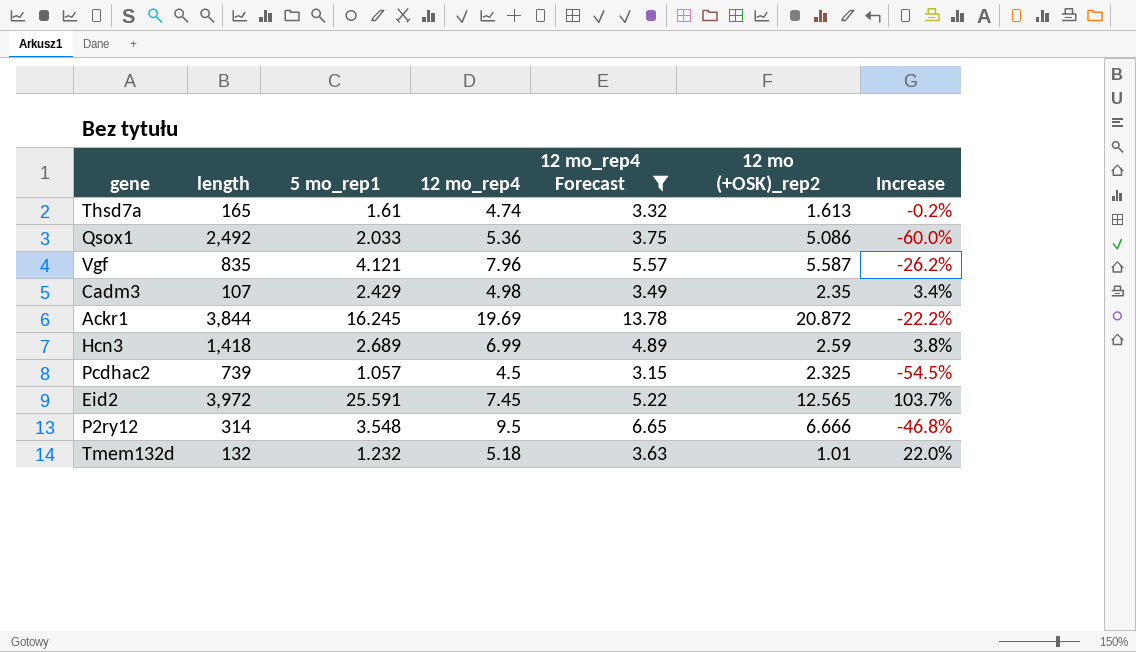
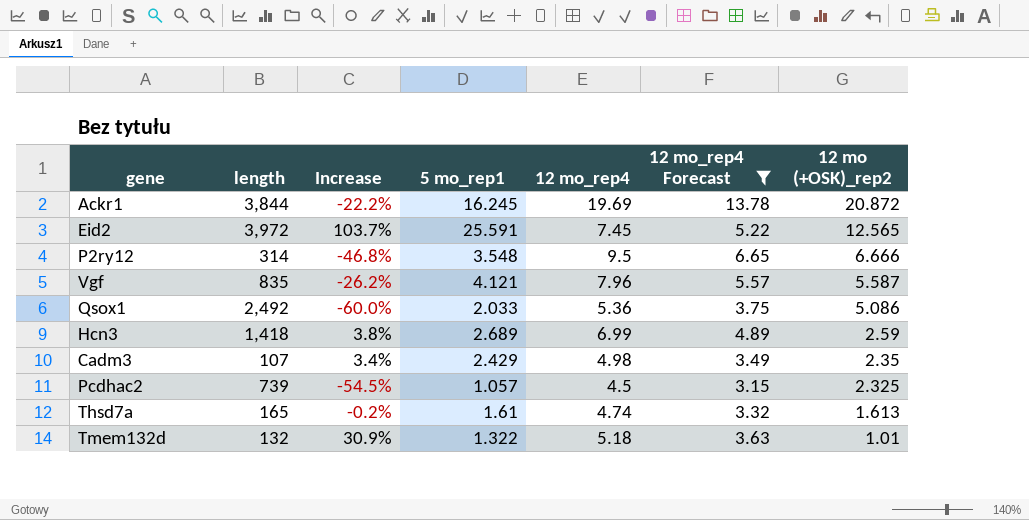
row order: none -> 12 mo (+OSK)_rep2 descending
column Increase | position: 7 -> 3
Tmem132d | Increase: 22.0% -> 30.9%
Tmem132d | 5 mo_rep1: 1.232 -> 1.322

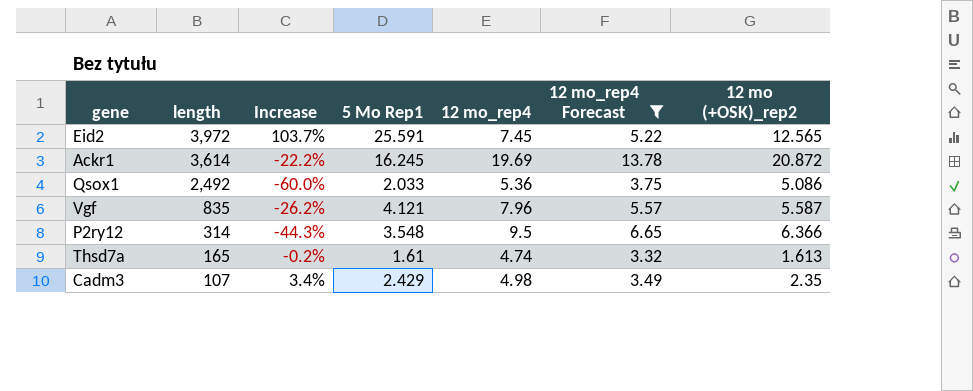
row order: 12 mo (+OSK)_rep2 descending -> length descending
column name: 5 mo_rep1 -> 5 Mo Rep1
row Hcn3: 1,418 | 3.8% | 2.689 | 6.99 | 4.89 | 2.59 -> none
row Pcdhac2: 739 | -54.5% | 1.057 | 4.5 | 3.15 | 2.325 -> none
row Tmem132d: 132 | 30.9% | 1.322 | 5.18 | 3.63 | 1.01 -> none
Ackr1 | length: 3,844 -> 3,614
P2ry12 | Increase: -46.8% -> -44.3%
P2ry12 | 12 mo (+OSK)_rep2: 6.666 -> 6.366

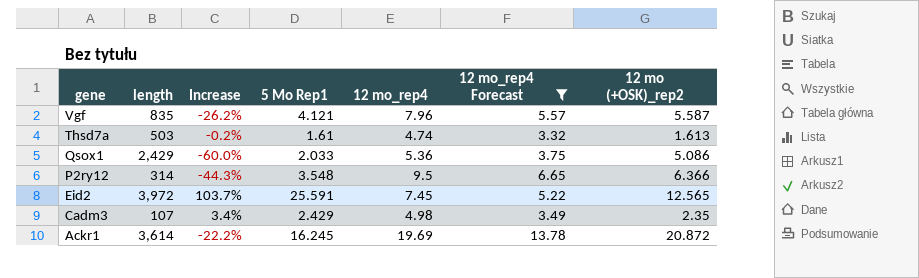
row order: length descending -> gene descending
Thsd7a | length: 165 -> 503
Qsox1 | length: 2,492 -> 2,429

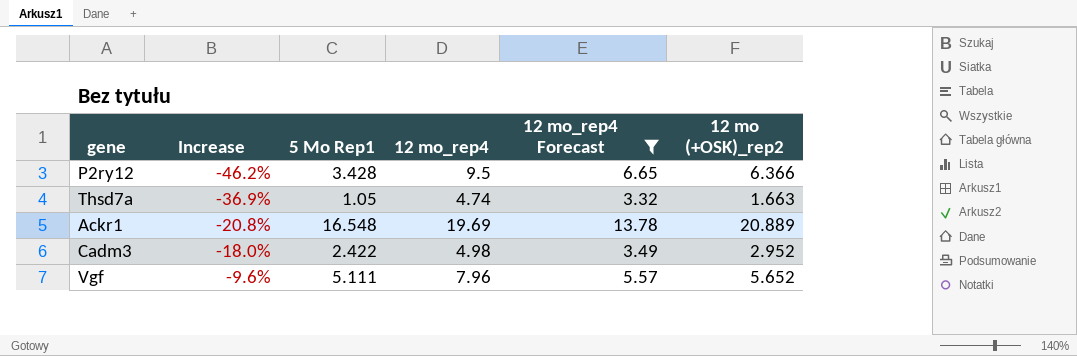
row order: gene descending -> Increase ascending
column length | position: 2 -> none
row Qsox1: 2,429 | -60.0% | 2.033 | 5.36 | 3.75 | 5.086 -> none
row Eid2: 3,972 | 103.7% | 25.591 | 7.45 | 5.22 | 12.565 -> none
P2ry12 | Increase: -44.3% -> -46.2%
P2ry12 | 5 Mo Rep1: 3.548 -> 3.428
Thsd7a | Increase: -0.2% -> -36.9%
Thsd7a | 5 Mo Rep1: 1.61 -> 1.05
Thsd7a | 12 mo (+OSK)_rep2: 1.613 -> 1.663
Ackr1 | Increase: -22.2% -> -20.8%
Ackr1 | 5 Mo Rep1: 16.245 -> 16.548
Ackr1 | 12 mo (+OSK)_rep2: 20.872 -> 20.889
Cadm3 | Increase: 3.4% -> -18.0%
Cadm3 | 5 Mo Rep1: 2.429 -> 2.422
Cadm3 | 12 mo (+OSK)_rep2: 2.35 -> 2.952
Vgf | Increase: -26.2% -> -9.6%
Vgf | 5 Mo Rep1: 4.121 -> 5.111
Vgf | 12 mo (+OSK)_rep2: 5.587 -> 5.652

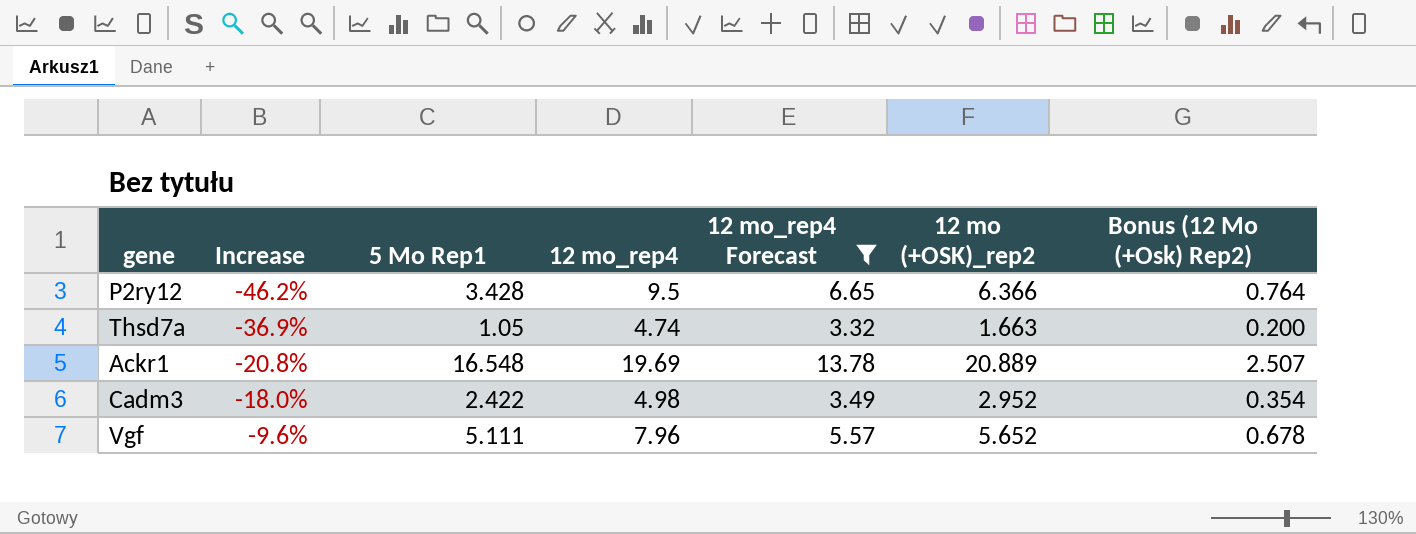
column Bonus (12 Mo (+Osk) Rep2) | formula: none -> [12 mo (+OSK)_rep2] * 0.12

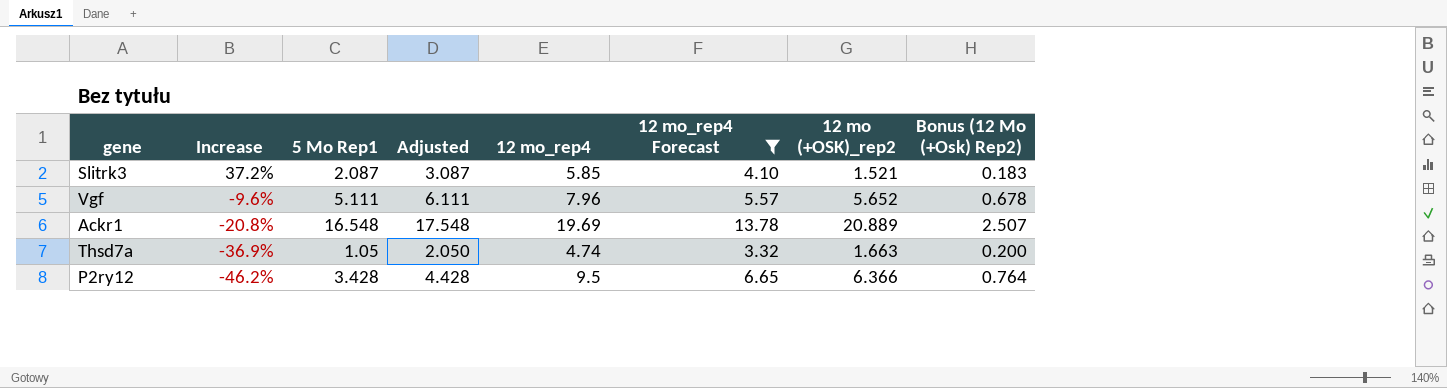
row order: Increase ascending -> Increase descending
column Adjusted | formula: none -> [5 Mo Rep1] + 1
row Cadm3: -18.0% | 2.422 | 4.98 | 3.49 | 2.952 | 0.354 -> none
row Slitrk3: none -> 37.2% | 2.087 | 3.087 | 5.85 | 4.10 | 1.521 | 0.183

